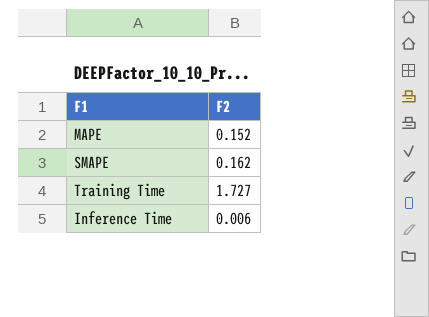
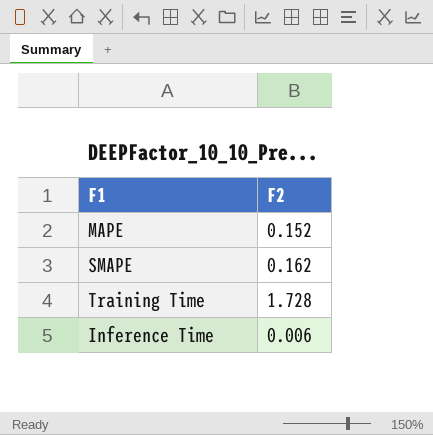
Training Time | F2: 1.727 -> 1.728

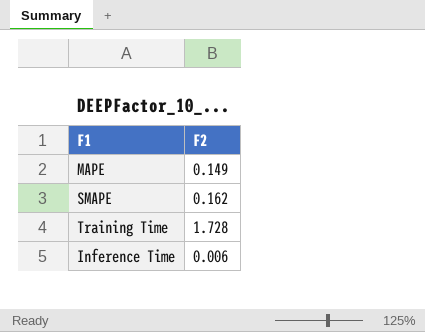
MAPE | F2: 0.152 -> 0.149

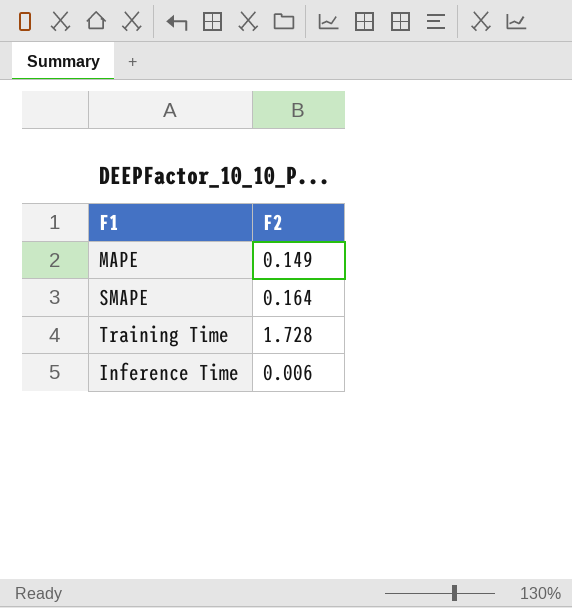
SMAPE | F2: 0.162 -> 0.164

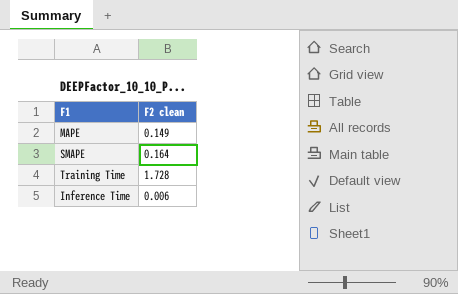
column name: F2 -> F2 clean

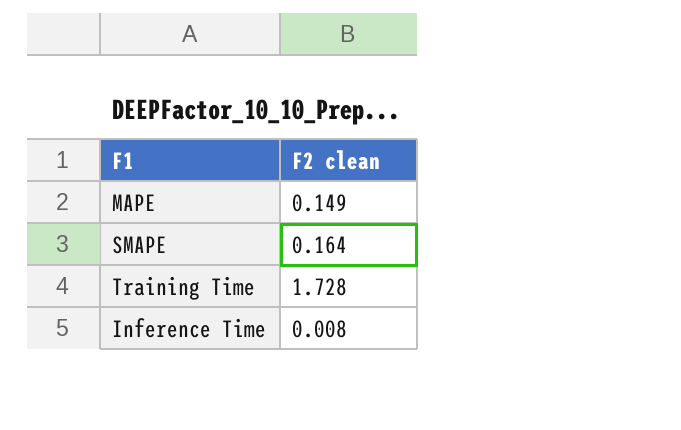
Inference Time | F2 clean: 0.006 -> 0.008

